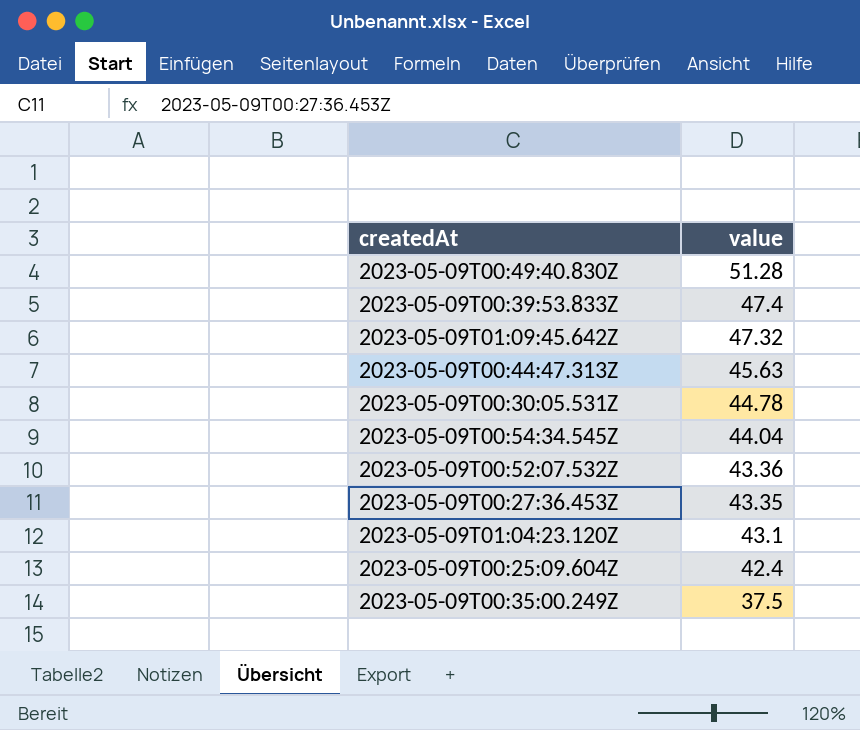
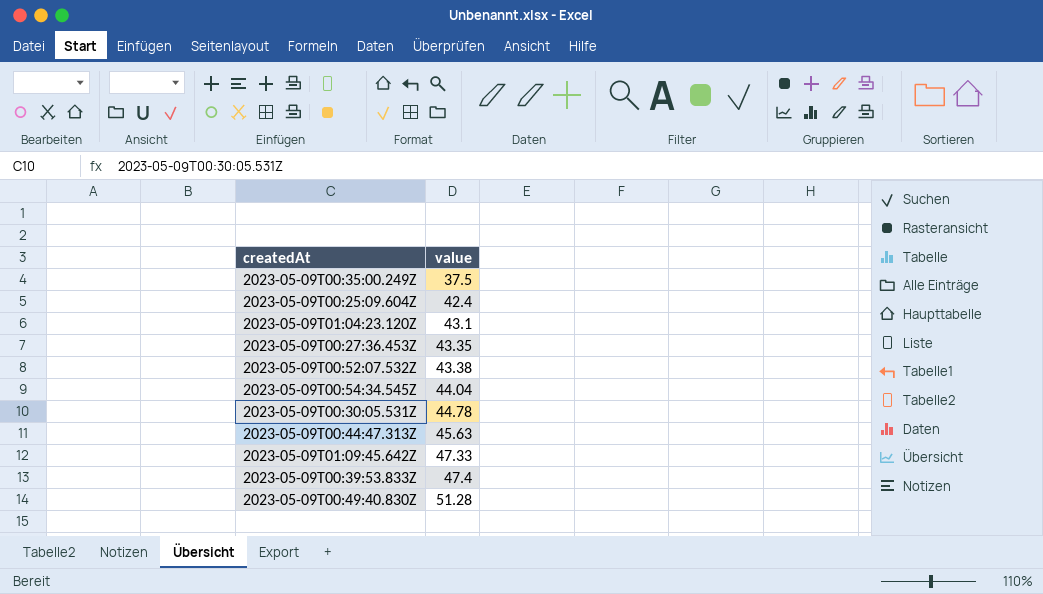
row order: value descending -> value ascending
2023-05-09T00:52:07.532Z | value: 43.36 -> 43.38
2023-05-09T01:09:45.642Z | value: 47.32 -> 47.33

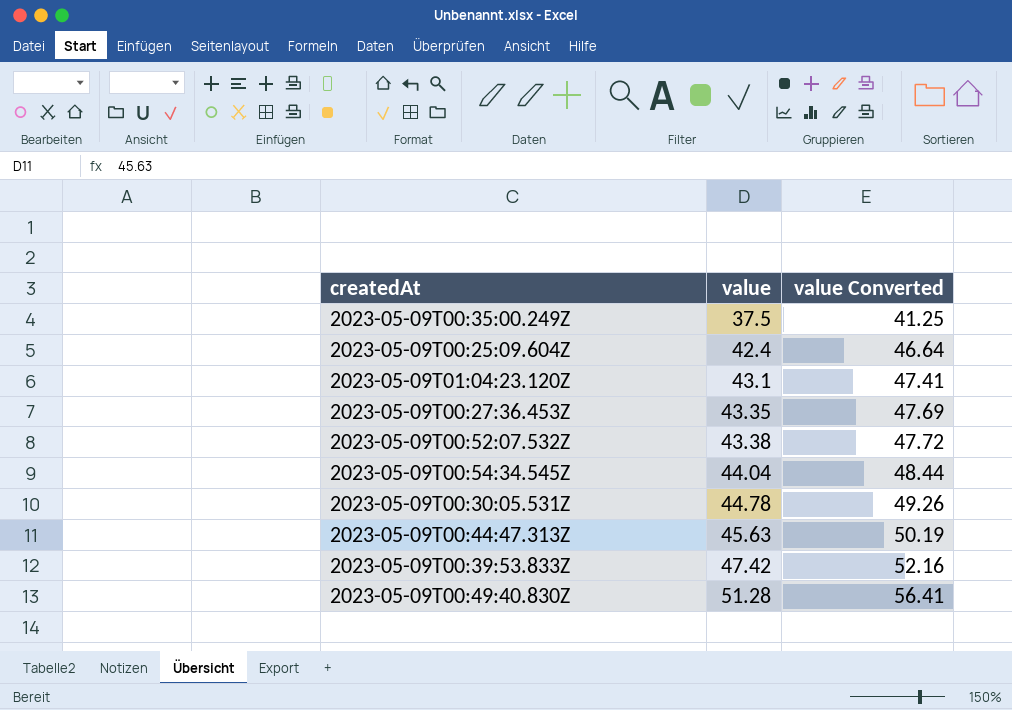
column value Converted | formula: none -> [value] * 1.1
row 2023-05-09T01:09:45.642Z: 47.33 -> none
2023-05-09T00:39:53.833Z | value: 47.4 -> 47.42

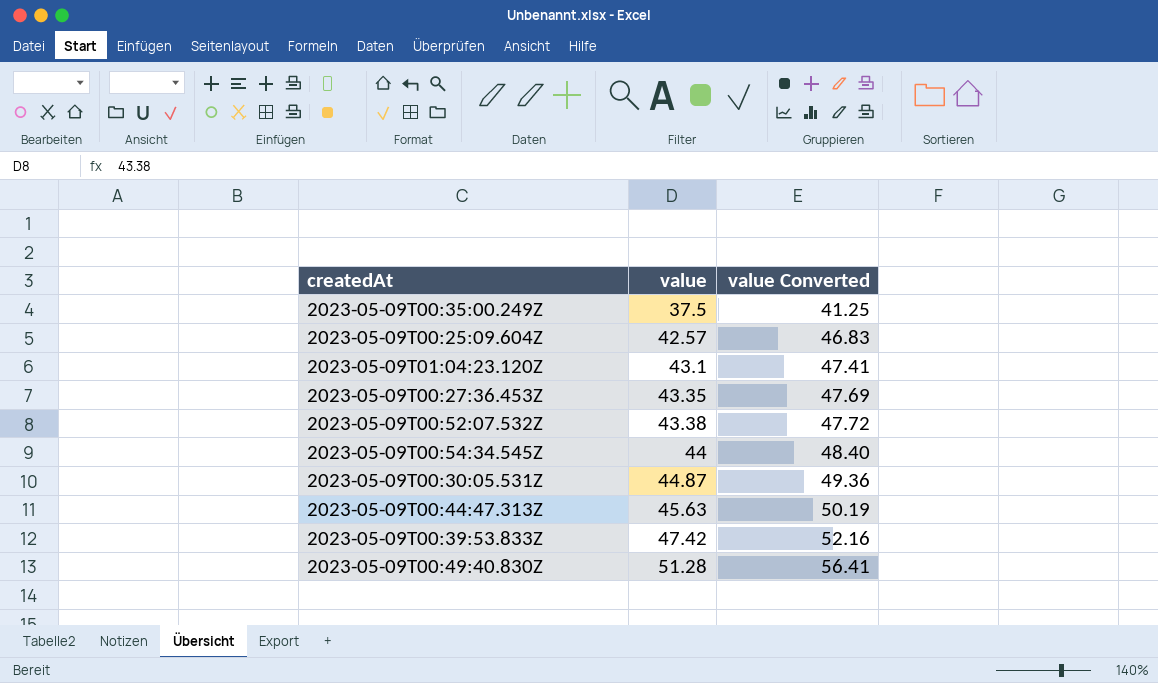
2023-05-09T00:25:09.604Z | value: 42.4 -> 42.57
2023-05-09T00:25:09.604Z | value Converted: 46.64 -> 46.83
2023-05-09T00:54:34.545Z | value: 44.04 -> 44
2023-05-09T00:54:34.545Z | value Converted: 48.44 -> 48.40
2023-05-09T00:30:05.531Z | value: 44.78 -> 44.87
2023-05-09T00:30:05.531Z | value Converted: 49.26 -> 49.36

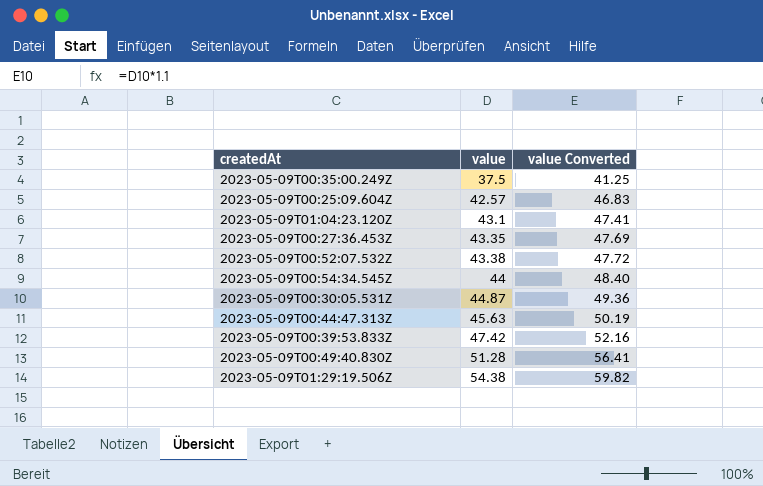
row 2023-05-09T01:29:19.506Z: none -> 54.38 | 59.82

